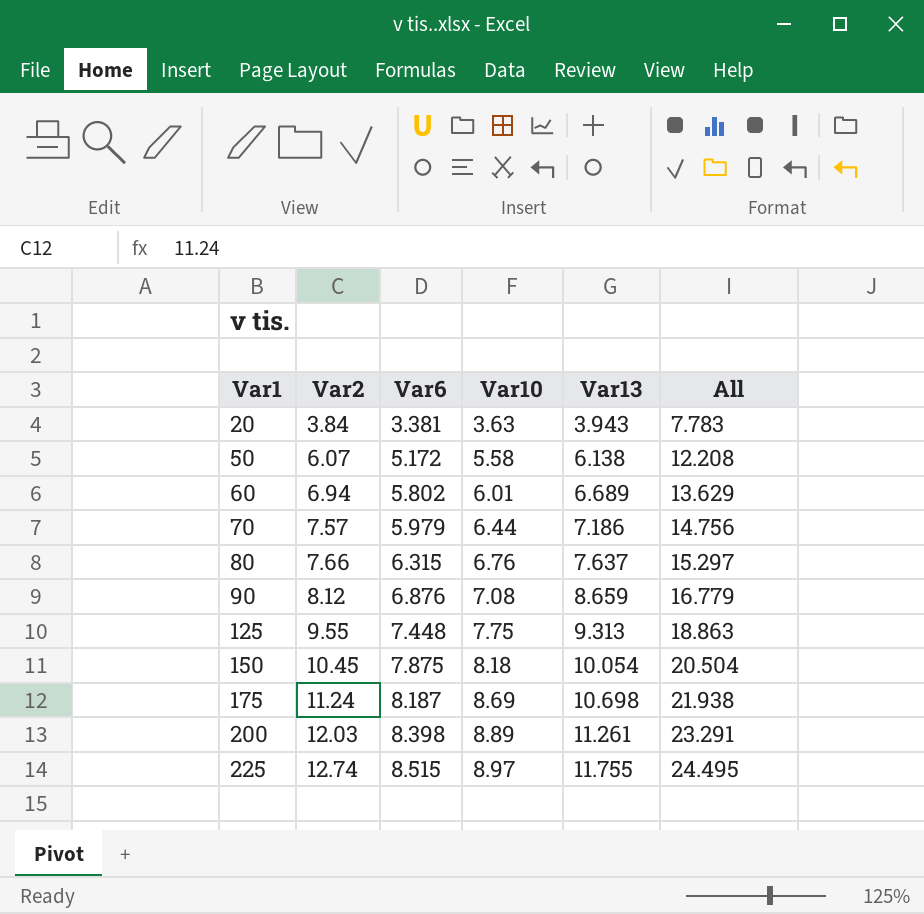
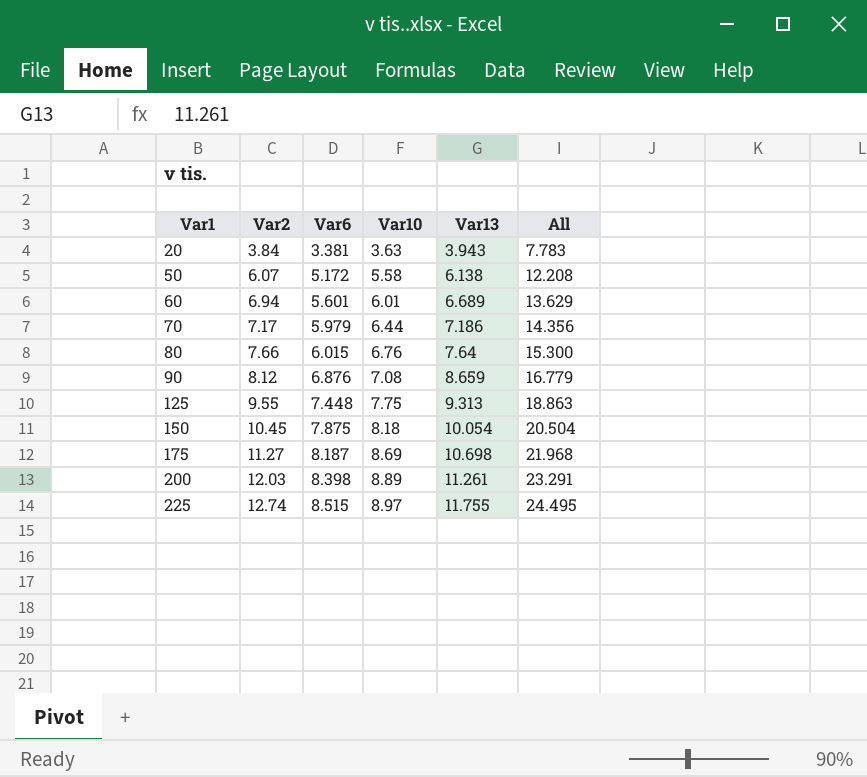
60 | Var6: 5.802 -> 5.601
70 | Var2: 7.57 -> 7.17
70 | All: 14.756 -> 14.356
80 | Var6: 6.315 -> 6.015
80 | Var13: 7.637 -> 7.64
80 | All: 15.297 -> 15.300
175 | Var2: 11.24 -> 11.27
175 | All: 21.938 -> 21.968

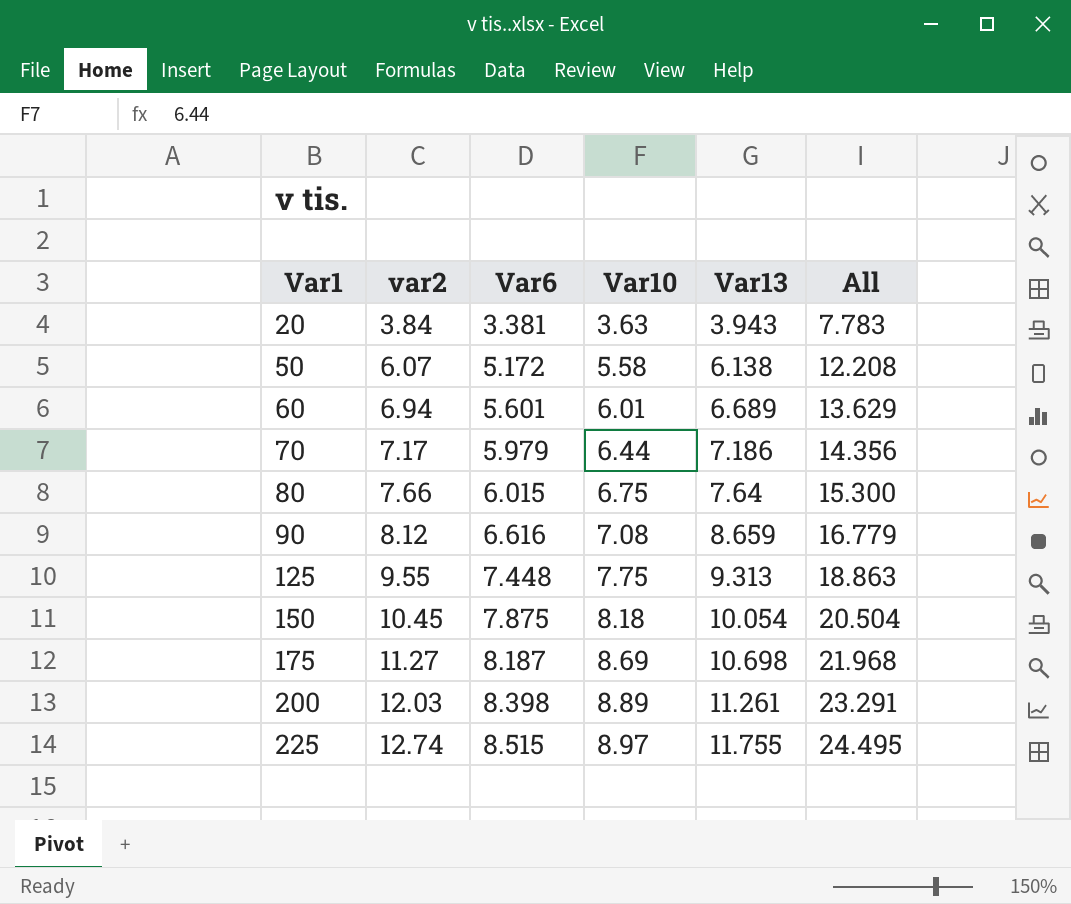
column name: Var2 -> var2
80 | Var10: 6.76 -> 6.75
90 | Var6: 6.876 -> 6.616

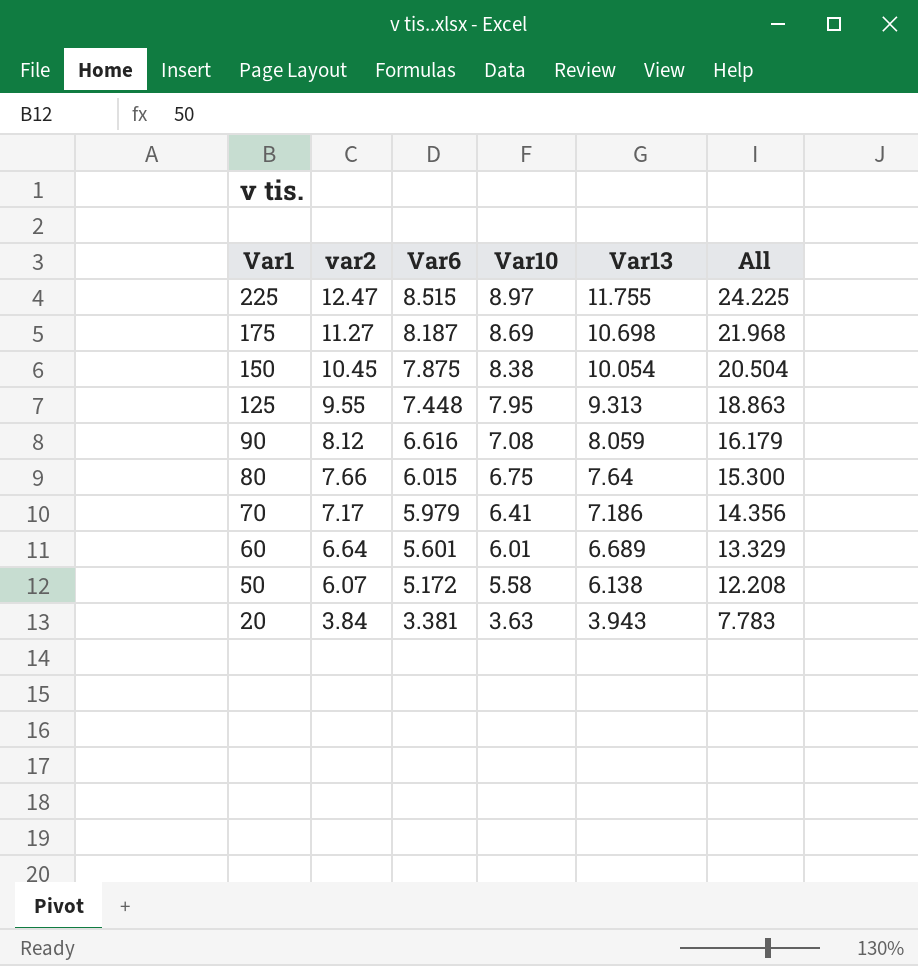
row order: Var1 ascending -> Var1 descending
row 200: 12.03 | 8.398 | 8.89 | 11.261 | 23.291 -> none
225 | var2: 12.74 -> 12.47
225 | All: 24.495 -> 24.225
150 | Var10: 8.18 -> 8.38
125 | Var10: 7.75 -> 7.95
90 | Var13: 8.659 -> 8.059
90 | All: 16.779 -> 16.179
70 | Var10: 6.44 -> 6.41
60 | var2: 6.94 -> 6.64
60 | All: 13.629 -> 13.329

